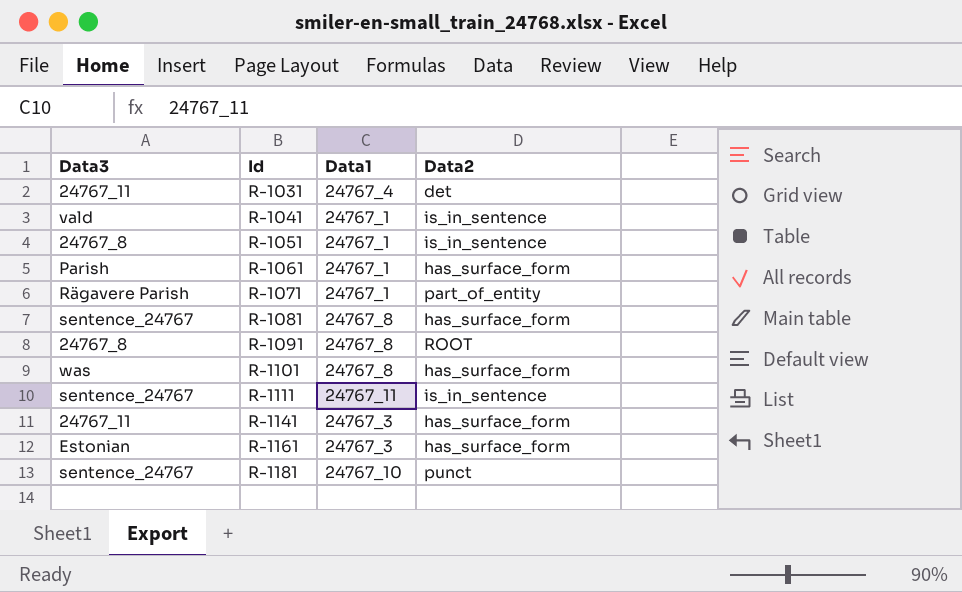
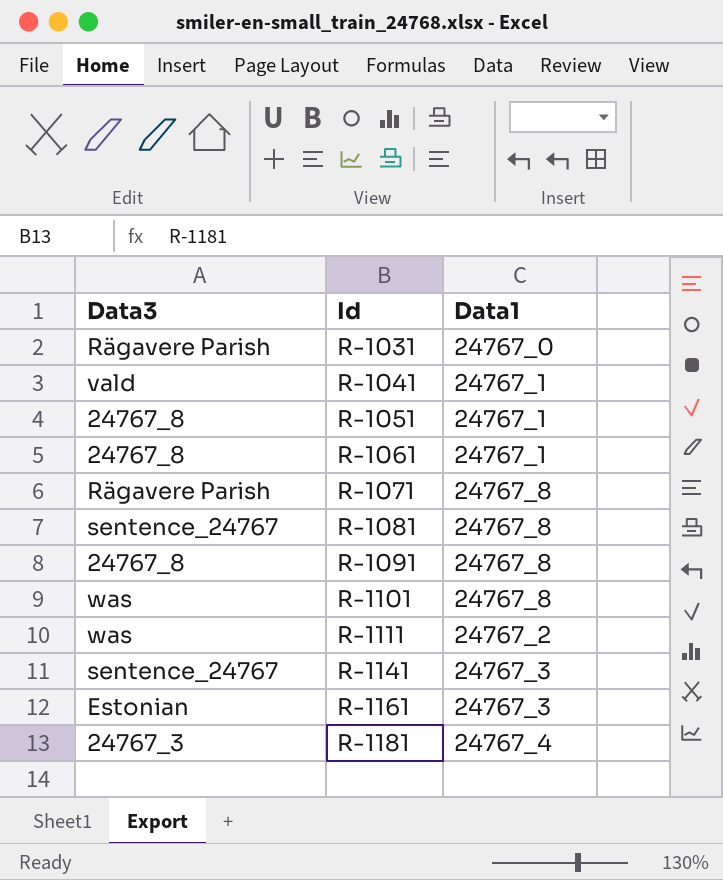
column Data2 | position: 4 -> none
R-1031 | Data3: 24767_11 -> Rägavere Parish
R-1031 | Data1: 24767_4 -> 24767_0
R-1061 | Data3: Parish -> 24767_8
R-1071 | Data1: 24767_1 -> 24767_8
R-1111 | Data3: sentence_24767 -> was
R-1111 | Data1: 24767_11 -> 24767_2
R-1141 | Data3: 24767_11 -> sentence_24767
R-1181 | Data3: sentence_24767 -> 24767_3
R-1181 | Data1: 24767_10 -> 24767_4

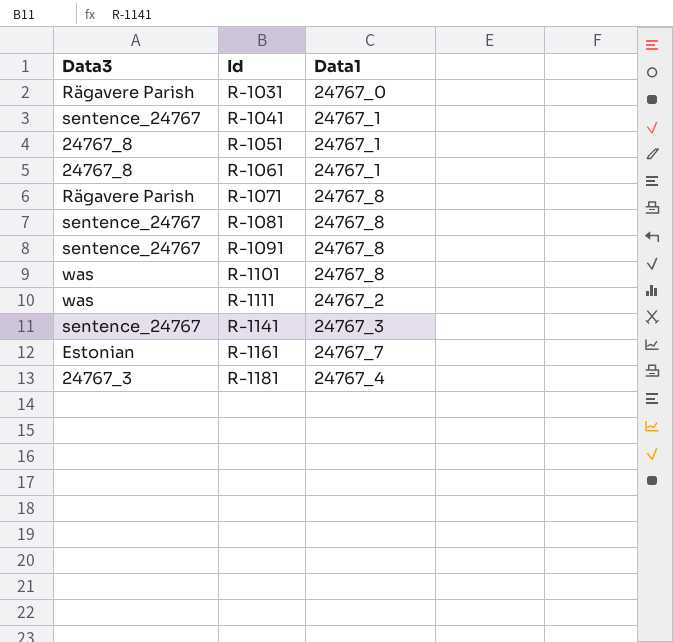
R-1041 | Data3: vald -> sentence_24767
R-1091 | Data3: 24767_8 -> sentence_24767
R-1161 | Data1: 24767_3 -> 24767_7

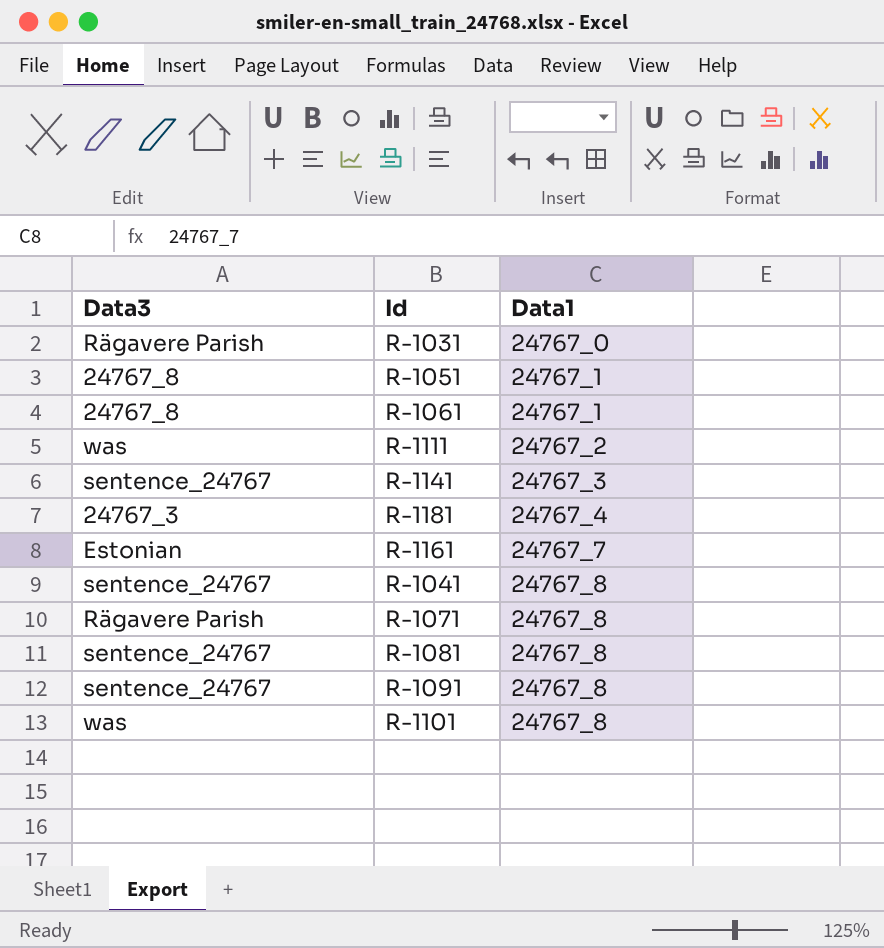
row order: Id ascending -> Data1 ascending
R-1041 | Data1: 24767_1 -> 24767_8

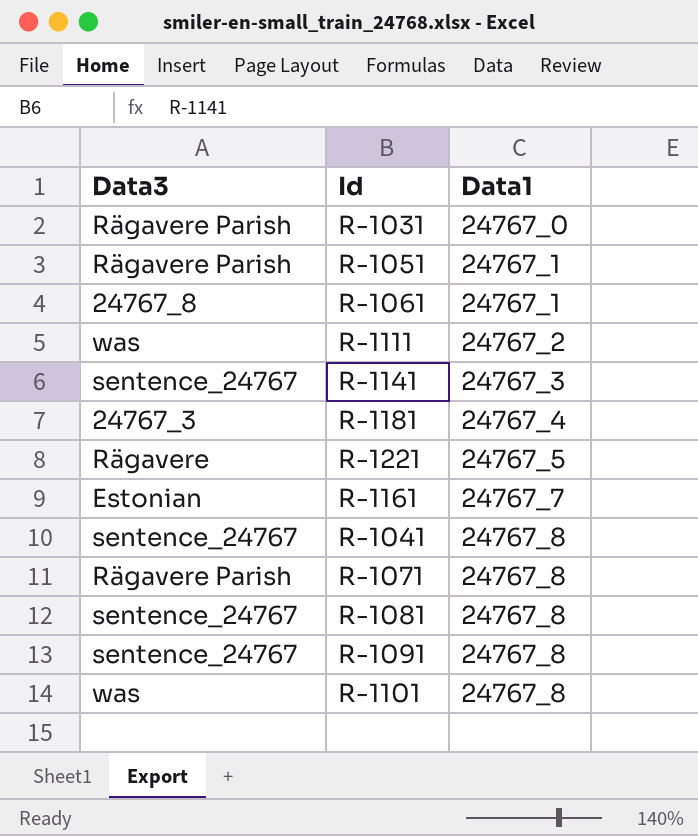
R-1051 | Data3: 24767_8 -> Rägavere Parish
row R-1221: none -> Rägavere | 24767_5

